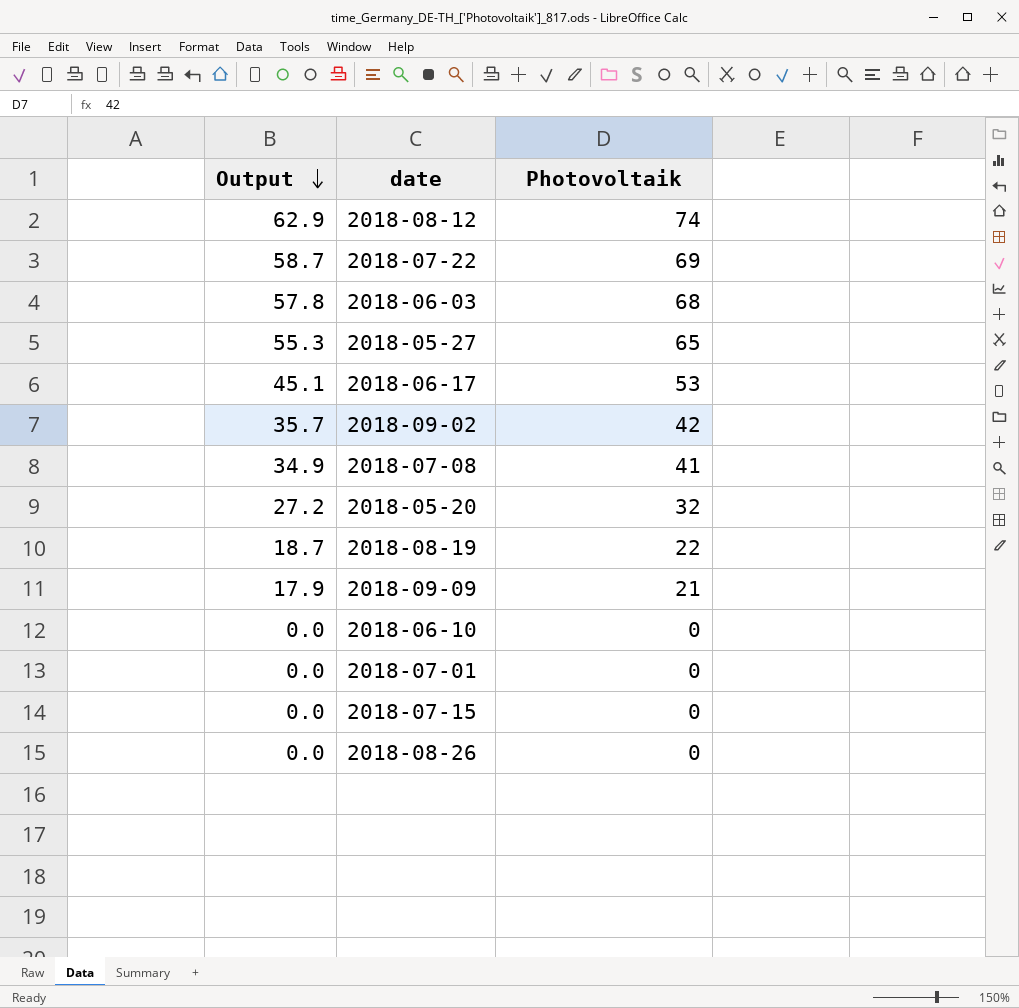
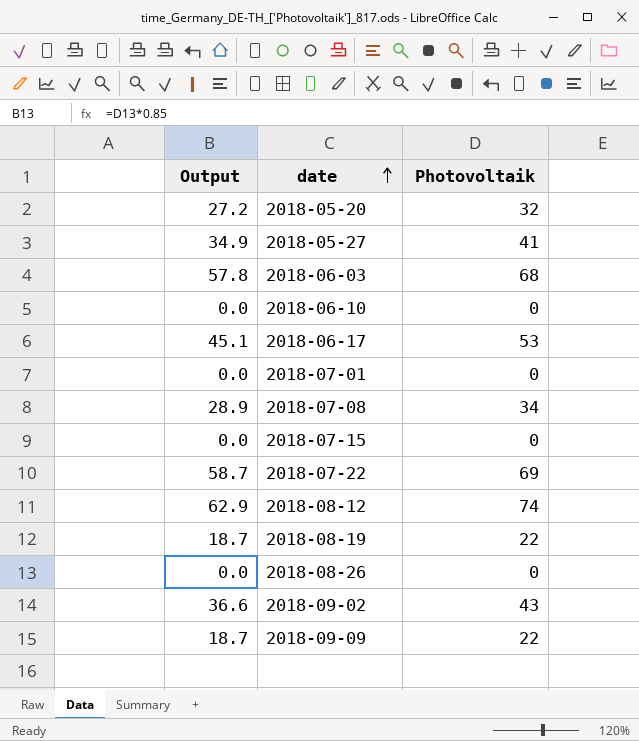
row order: Output descending -> date ascending
2018-05-27 | Output: 55.3 -> 34.9
2018-05-27 | Photovoltaik: 65 -> 41
2018-07-08 | Output: 34.9 -> 28.9
2018-07-08 | Photovoltaik: 41 -> 34
2018-09-02 | Output: 35.7 -> 36.6
2018-09-02 | Photovoltaik: 42 -> 43
2018-09-09 | Output: 17.9 -> 18.7
2018-09-09 | Photovoltaik: 21 -> 22

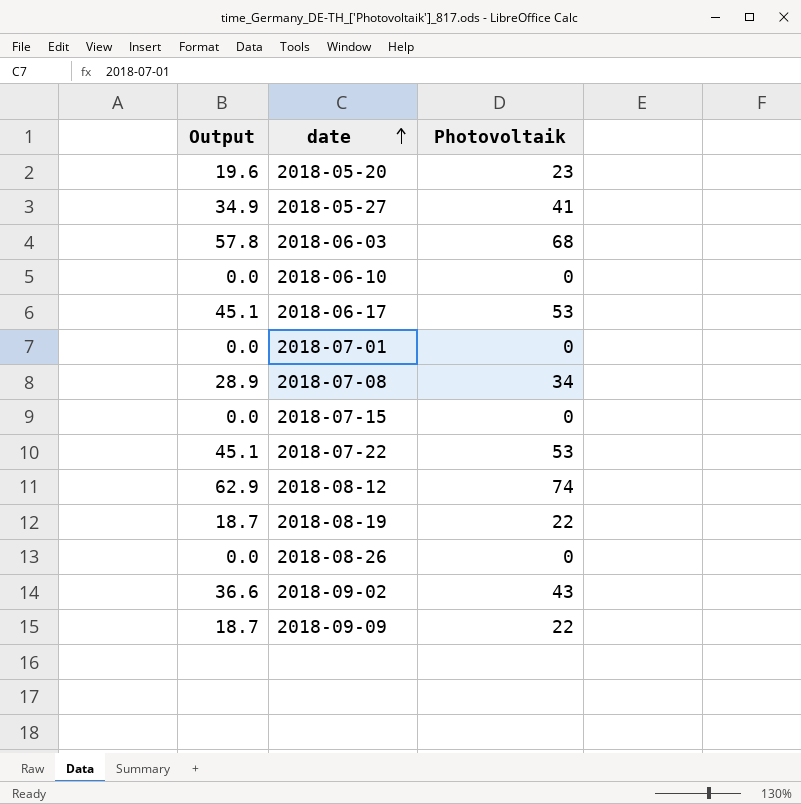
2018-05-20 | Output: 27.2 -> 19.6
2018-05-20 | Photovoltaik: 32 -> 23
2018-07-22 | Output: 58.7 -> 45.1
2018-07-22 | Photovoltaik: 69 -> 53

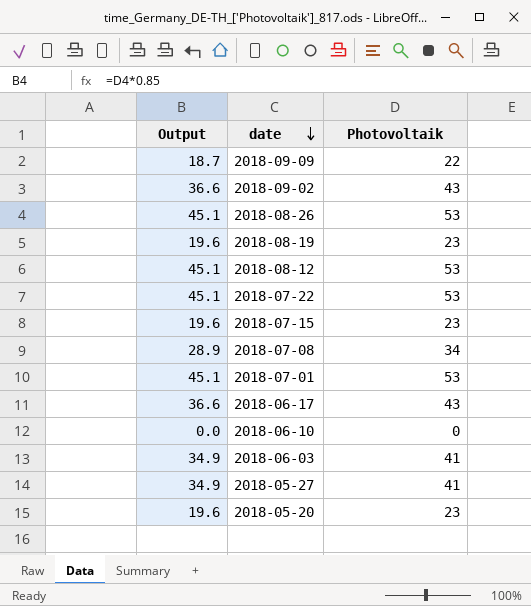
row order: date ascending -> date descending
2018-08-26 | Output: 0.0 -> 45.1
2018-08-26 | Photovoltaik: 0 -> 53
2018-08-19 | Output: 18.7 -> 19.6
2018-08-19 | Photovoltaik: 22 -> 23
2018-08-12 | Output: 62.9 -> 45.1
2018-08-12 | Photovoltaik: 74 -> 53
2018-07-15 | Output: 0.0 -> 19.6
2018-07-15 | Photovoltaik: 0 -> 23
2018-07-01 | Output: 0.0 -> 45.1
2018-07-01 | Photovoltaik: 0 -> 53
2018-06-17 | Output: 45.1 -> 36.6
2018-06-17 | Photovoltaik: 53 -> 43
2018-06-03 | Output: 57.8 -> 34.9
2018-06-03 | Photovoltaik: 68 -> 41

